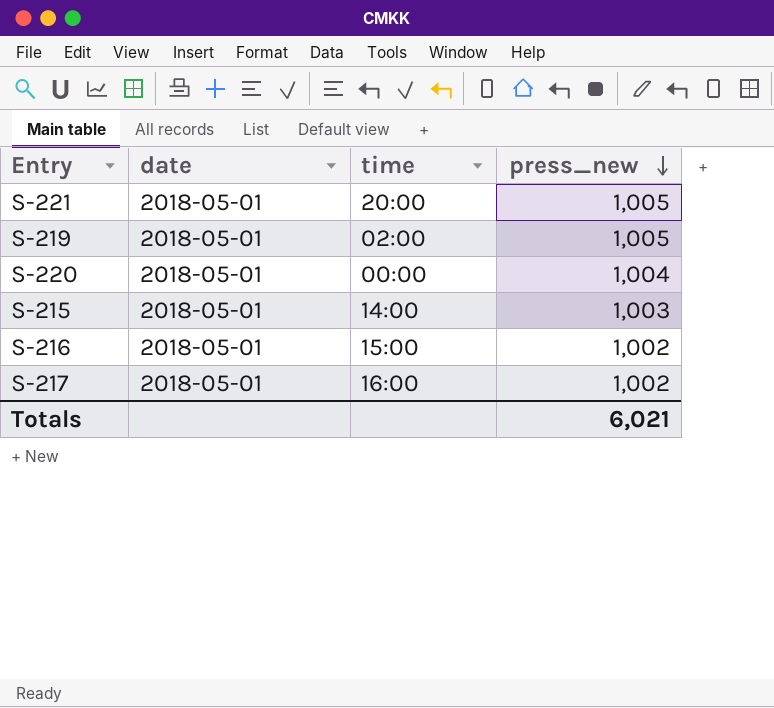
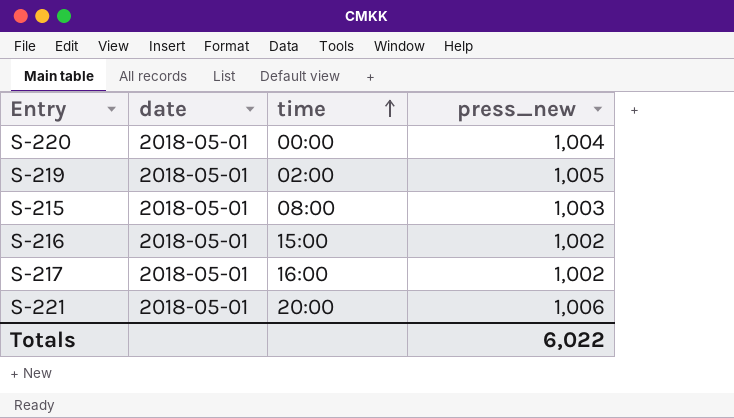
row order: press_new descending -> time ascending
S-215 | time: 14:00 -> 08:00
S-221 | press_new: 1,005 -> 1,006
Totals | press_new: 6,021 -> 6,022

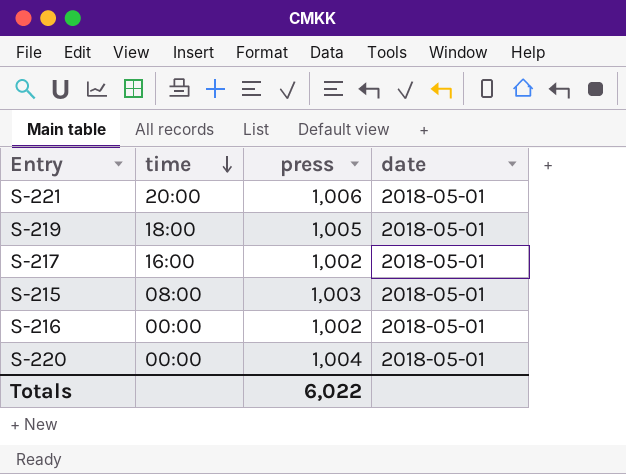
row order: time ascending -> time descending
column name: press_new -> press
column date | position: 2 -> 4
S-219 | time: 02:00 -> 18:00
S-216 | time: 15:00 -> 00:00

